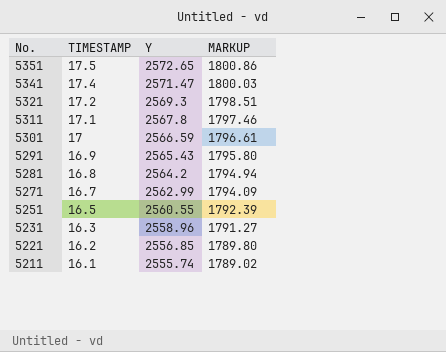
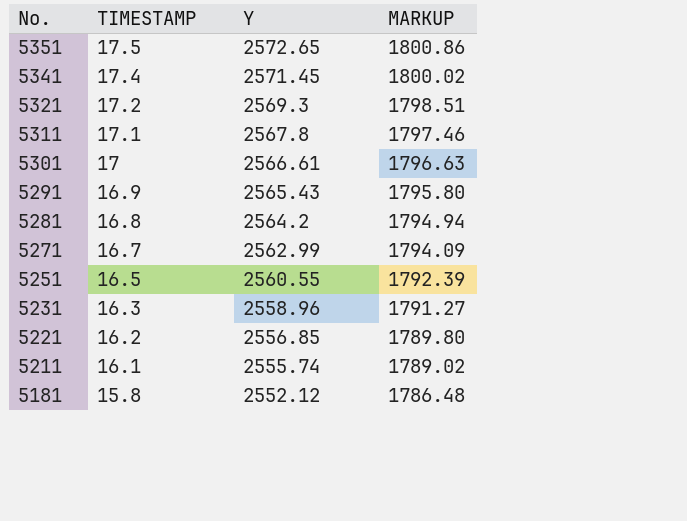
5341 | Y: 2571.47 -> 2571.45
5341 | MARKUP: 1800.03 -> 1800.02
5301 | Y: 2566.59 -> 2566.61
5301 | MARKUP: 1796.61 -> 1796.63
row 5181: none -> 15.8 | 2552.12 | 1786.48

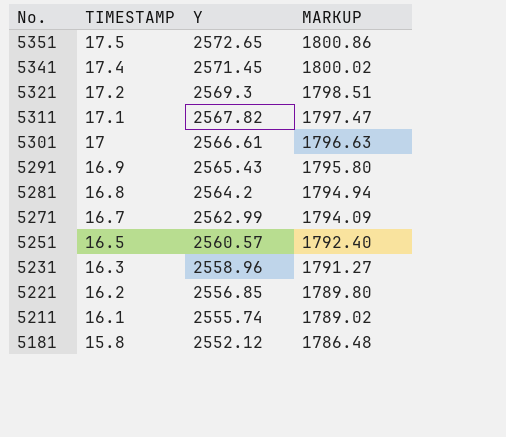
5311 | Y: 2567.8 -> 2567.82
5311 | MARKUP: 1797.46 -> 1797.47
5251 | Y: 2560.55 -> 2560.57
5251 | MARKUP: 1792.39 -> 1792.40

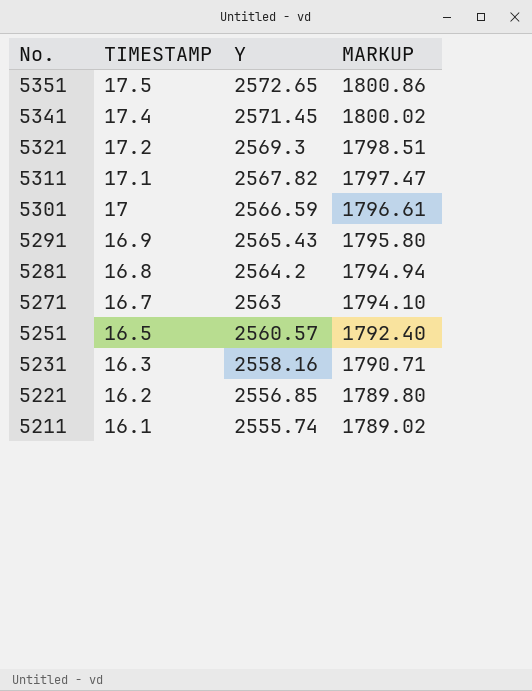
row 5181: 15.8 | 2552.12 | 1786.48 -> none
5301 | Y: 2566.61 -> 2566.59
5301 | MARKUP: 1796.63 -> 1796.61
5271 | Y: 2562.99 -> 2563
5271 | MARKUP: 1794.09 -> 1794.10
5231 | Y: 2558.96 -> 2558.16
5231 | MARKUP: 1791.27 -> 1790.71

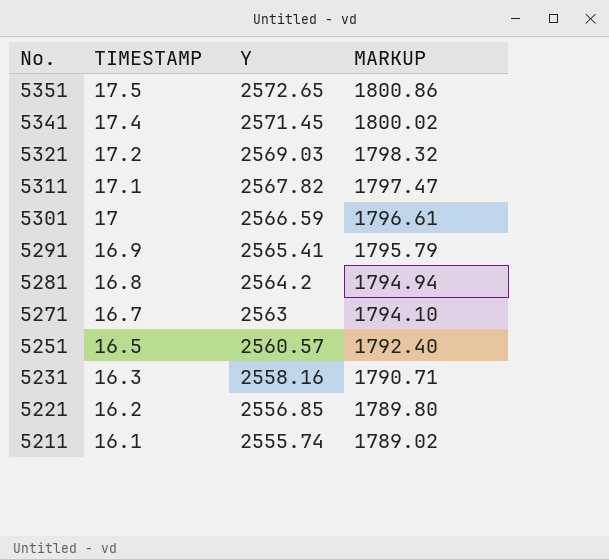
5321 | Y: 2569.3 -> 2569.03
5321 | MARKUP: 1798.51 -> 1798.32
5291 | Y: 2565.43 -> 2565.41
5291 | MARKUP: 1795.80 -> 1795.79

